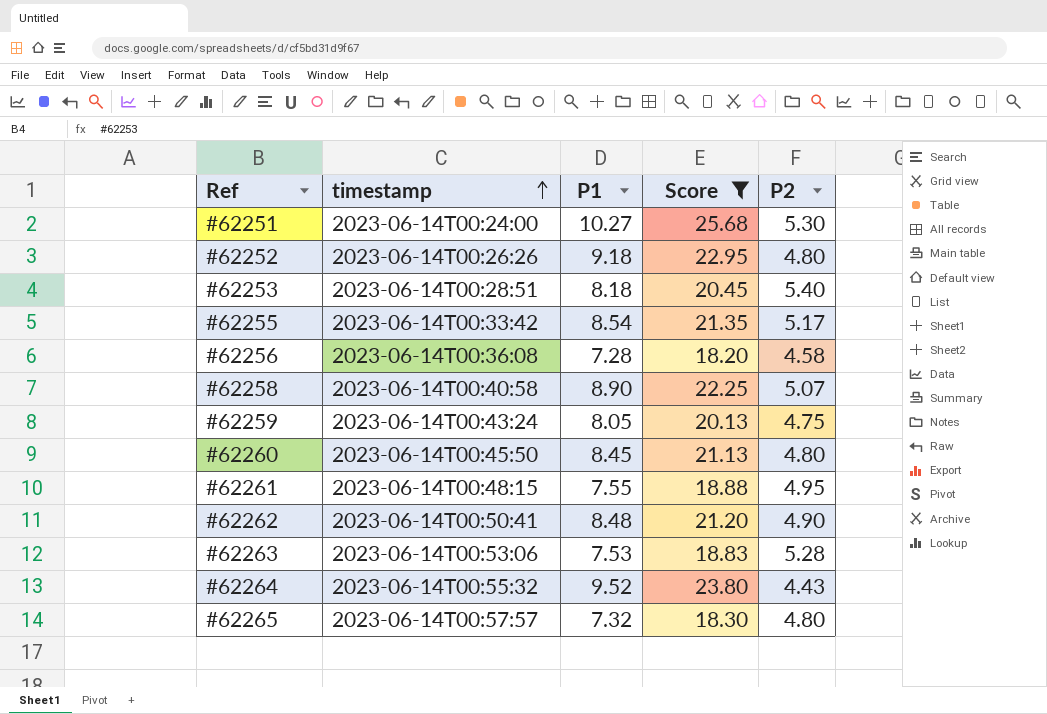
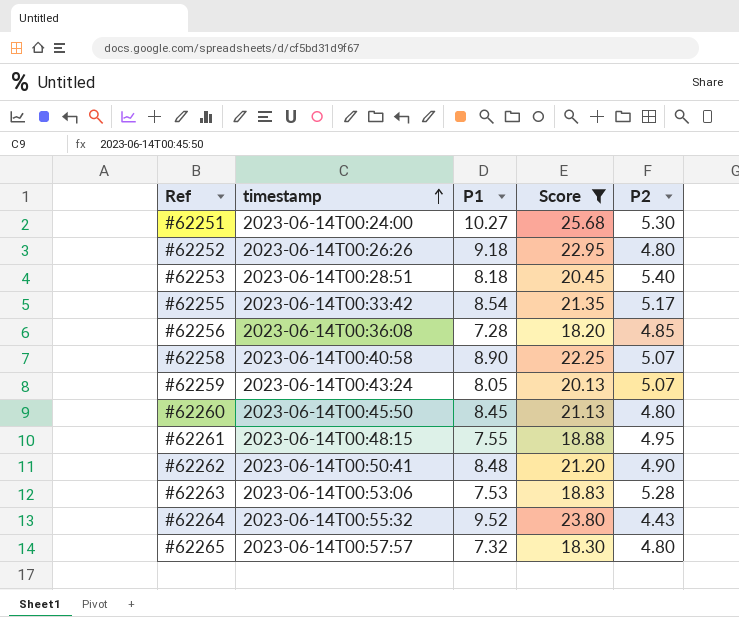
#62256 | P2: 4.58 -> 4.85
#62259 | P2: 4.75 -> 5.07

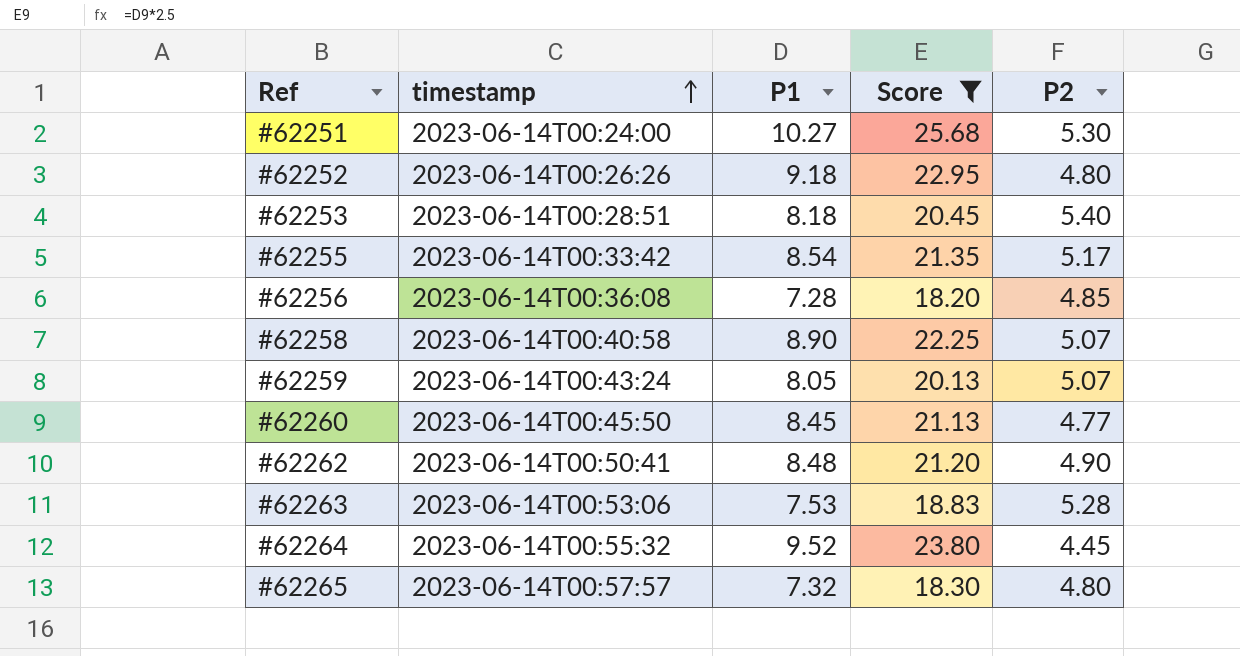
row #62261: 2023-06-14T00:48:15 | 7.55 | 18.88 | 4.95 -> none
#62260 | P2: 4.80 -> 4.77
#62264 | P2: 4.43 -> 4.45

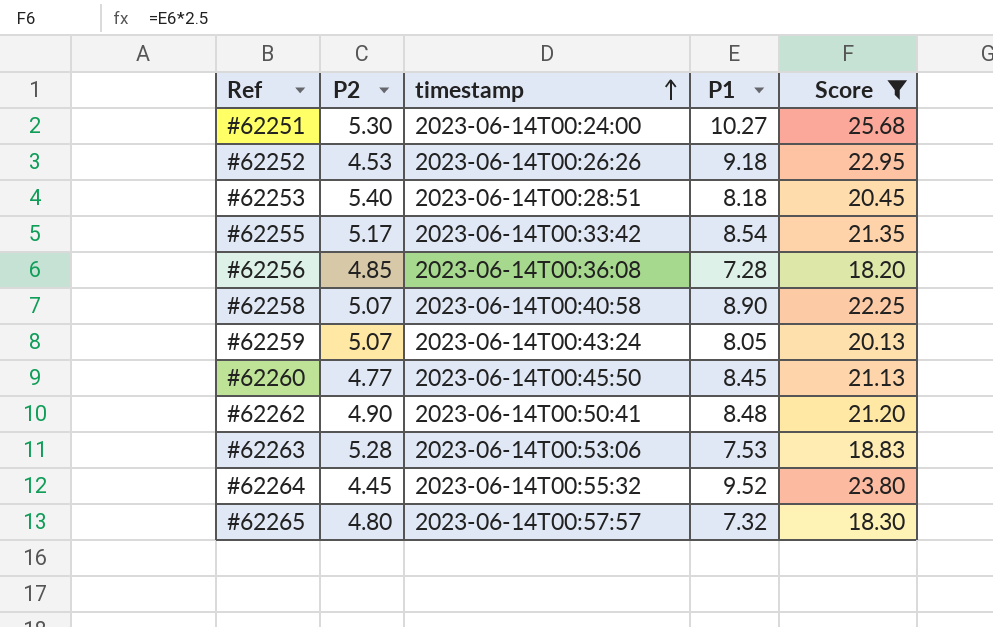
column P2 | position: 5 -> 2
#62252 | P2: 4.80 -> 4.53

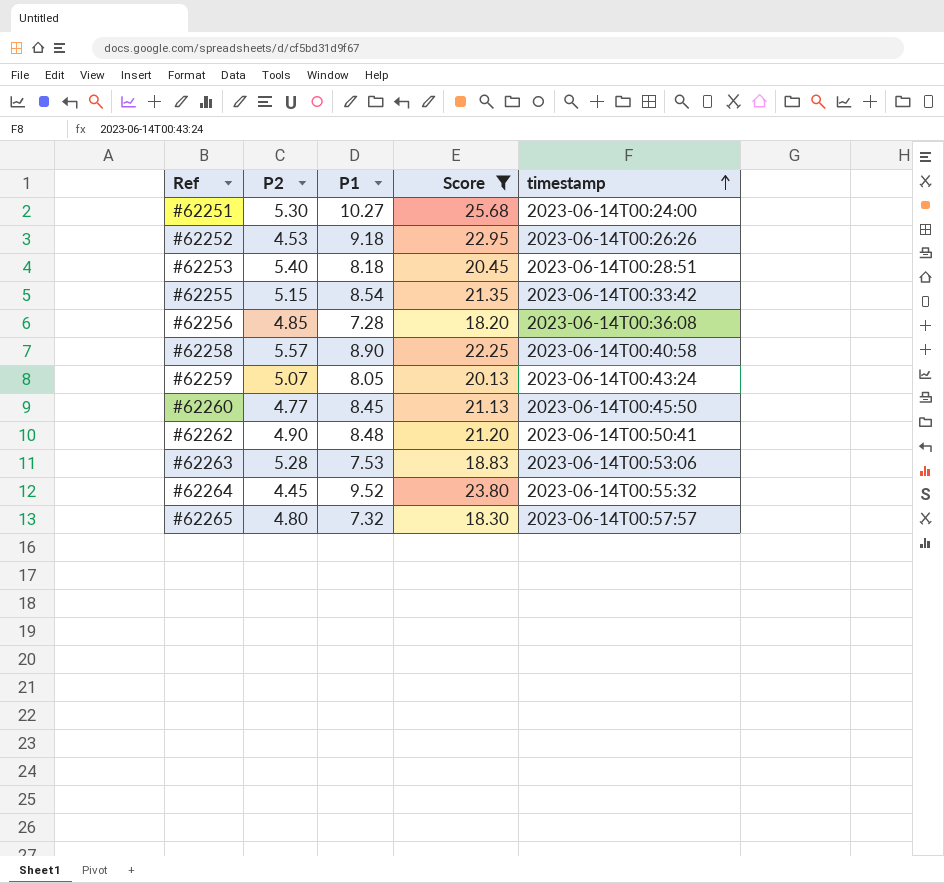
column timestamp | position: 3 -> 5
#62255 | P2: 5.17 -> 5.15
#62258 | P2: 5.07 -> 5.57

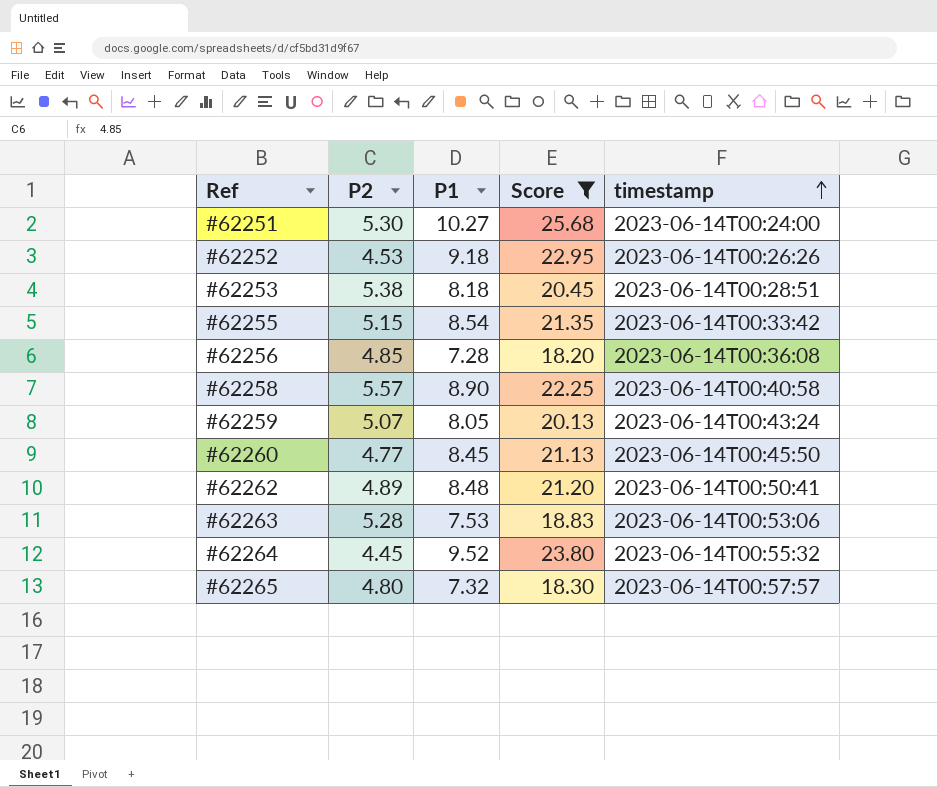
#62253 | P2: 5.40 -> 5.38
#62262 | P2: 4.90 -> 4.89

